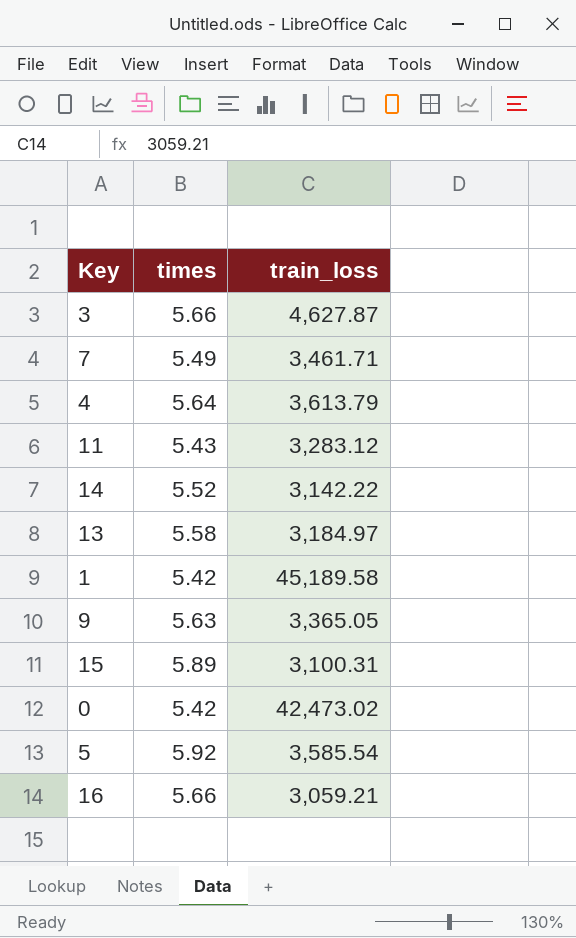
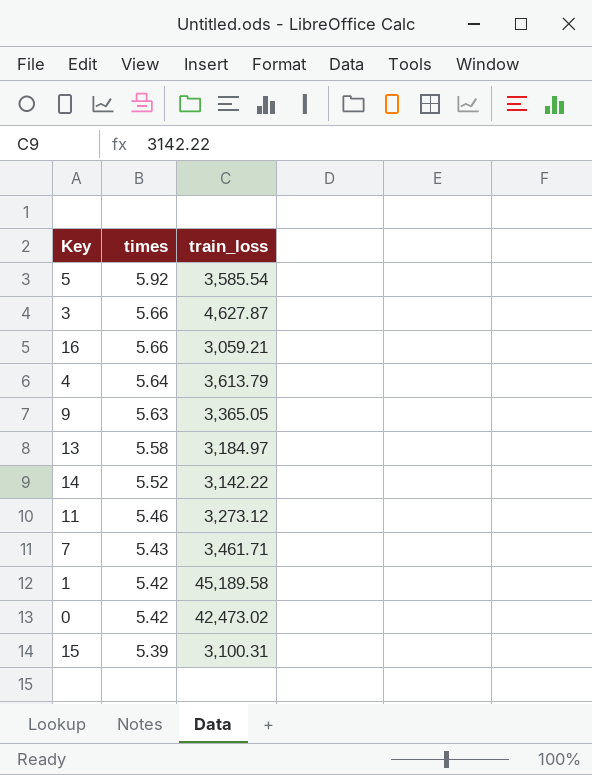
row order: none -> times descending
11 | times: 5.43 -> 5.46
11 | train_loss: 3,283.12 -> 3,273.12
7 | times: 5.49 -> 5.43
15 | times: 5.89 -> 5.39

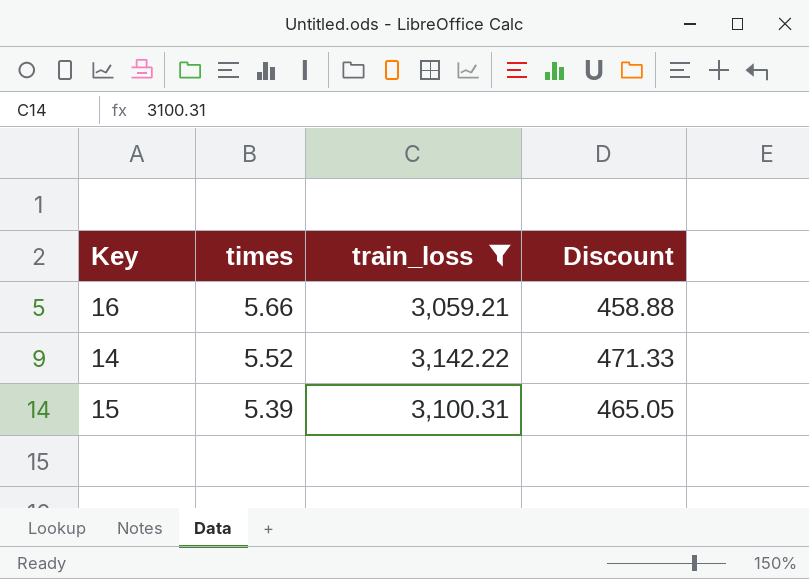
filter: none -> train_loss <= 3,142.22
column Discount | formula: none -> [train_loss] * 0.15

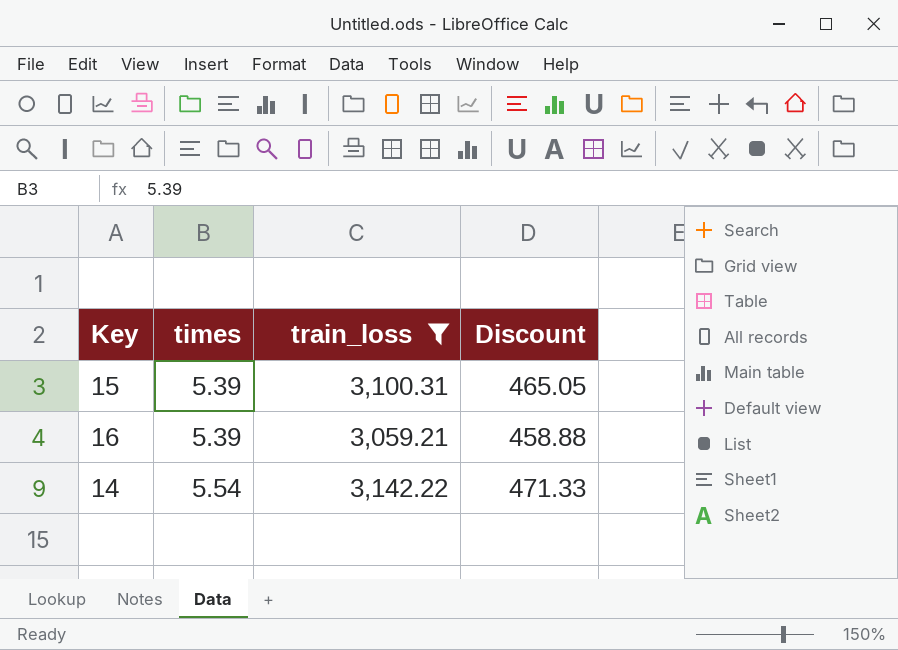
row order: times descending -> times ascending
16 | times: 5.66 -> 5.39
14 | times: 5.52 -> 5.54

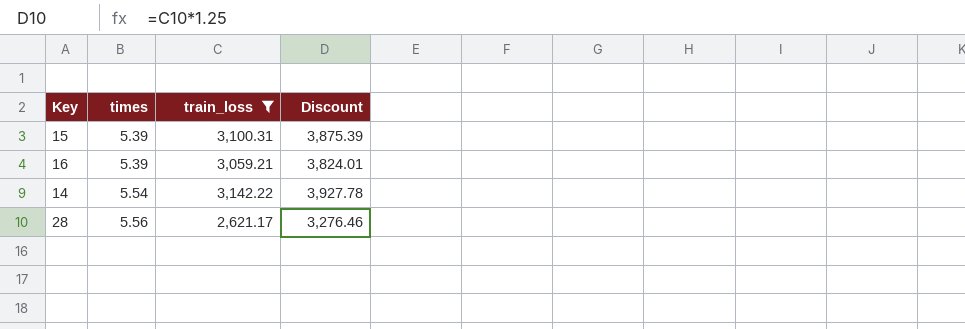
column Discount | formula: [train_loss] * 0.15 -> [train_loss] * 1.25
row 28: none -> 5.56 | 2,621.17 | 3,276.46

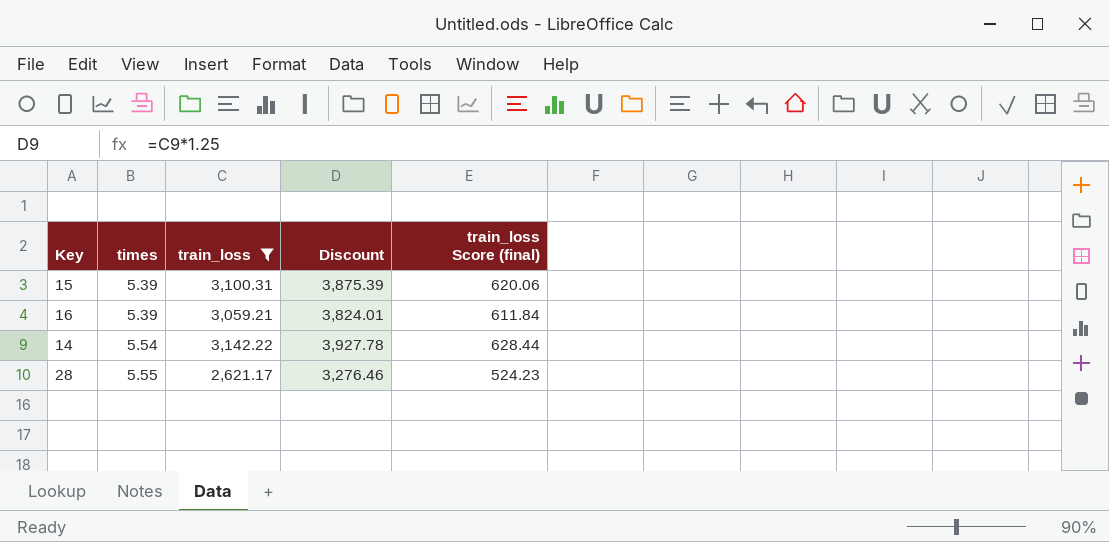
column train_loss Score (final) | formula: none -> [train_loss] * 0.2
28 | times: 5.56 -> 5.55

